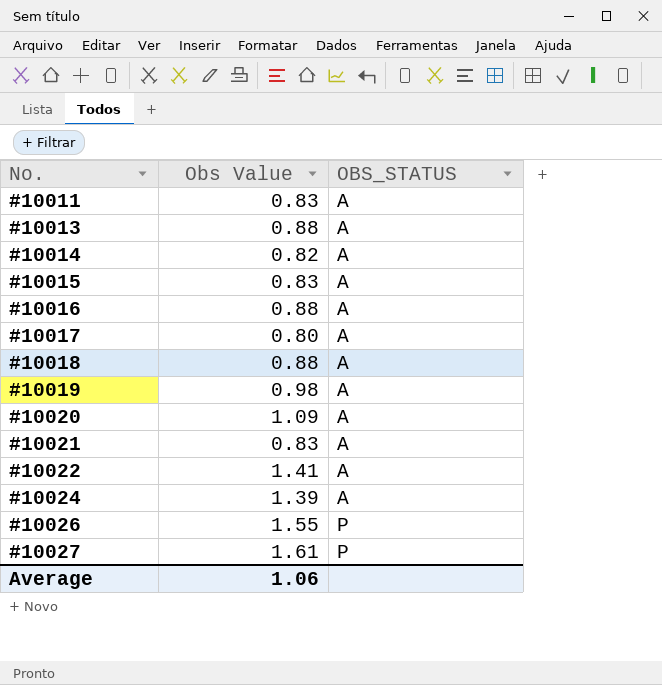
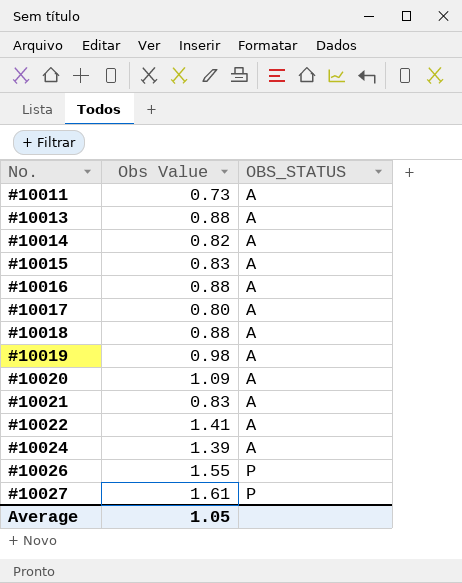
#10011 | Obs Value: 0.83 -> 0.73
Average | Obs Value: 1.06 -> 1.05

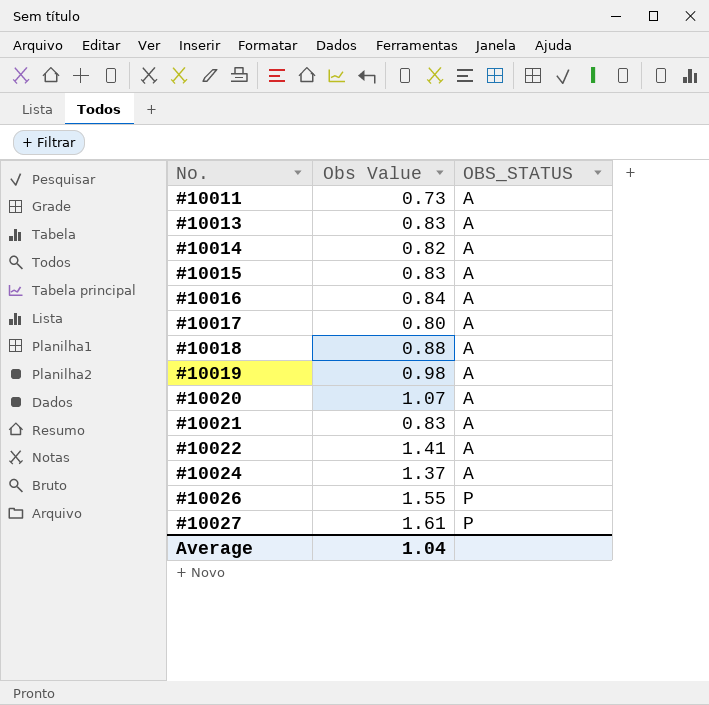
#10013 | Obs Value: 0.88 -> 0.83
#10016 | Obs Value: 0.88 -> 0.84
#10020 | Obs Value: 1.09 -> 1.07
#10024 | Obs Value: 1.39 -> 1.37
Average | Obs Value: 1.05 -> 1.04

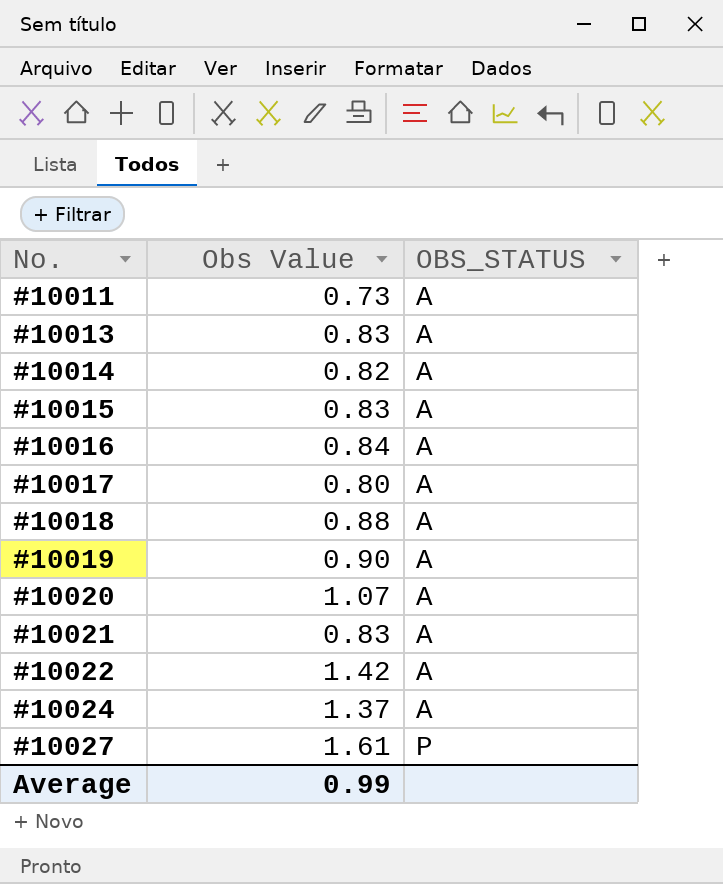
row #10026: 1.55 | P -> none
#10019 | Obs Value: 0.98 -> 0.90
#10022 | Obs Value: 1.41 -> 1.42
Average | Obs Value: 1.04 -> 0.99

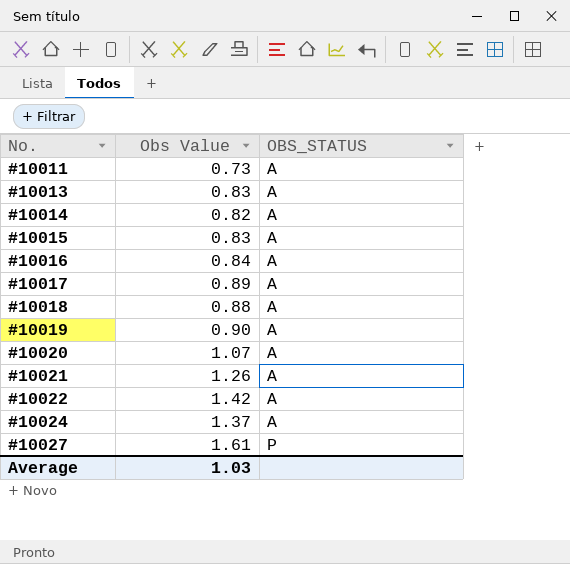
#10017 | Obs Value: 0.80 -> 0.89
#10021 | Obs Value: 0.83 -> 1.26
Average | Obs Value: 0.99 -> 1.03

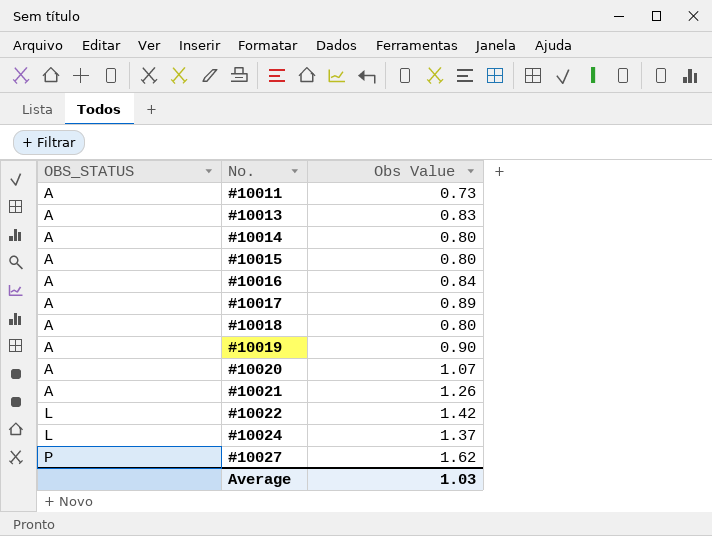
column OBS_STATUS | position: 3 -> 1
#10014 | Obs Value: 0.82 -> 0.80
#10015 | Obs Value: 0.83 -> 0.80
#10018 | Obs Value: 0.88 -> 0.80
#10022 | OBS_STATUS: A -> L
#10024 | OBS_STATUS: A -> L
#10027 | Obs Value: 1.61 -> 1.62

